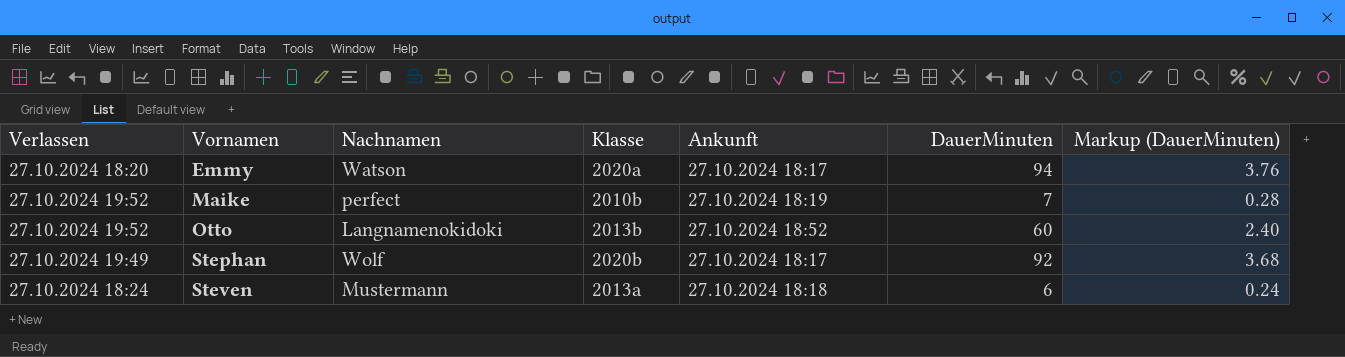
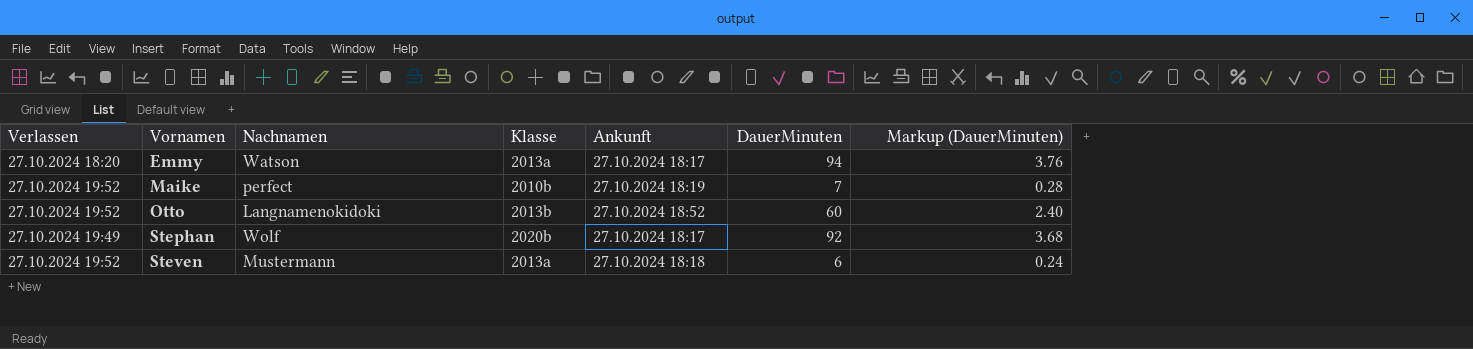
Emmy | Klasse: 2020a -> 2013a
Steven | Verlassen: 27.10.2024 18:24 -> 27.10.2024 19:52

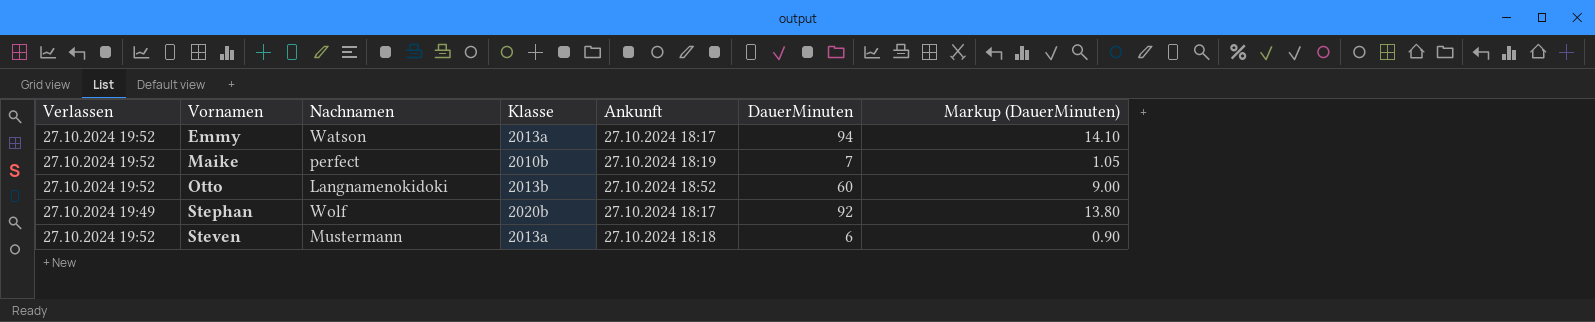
column Markup (DauerMinuten) | formula: [DauerMinuten] * 0.04 -> [DauerMinuten] * 0.15
Emmy | Verlassen: 27.10.2024 18:20 -> 27.10.2024 19:52

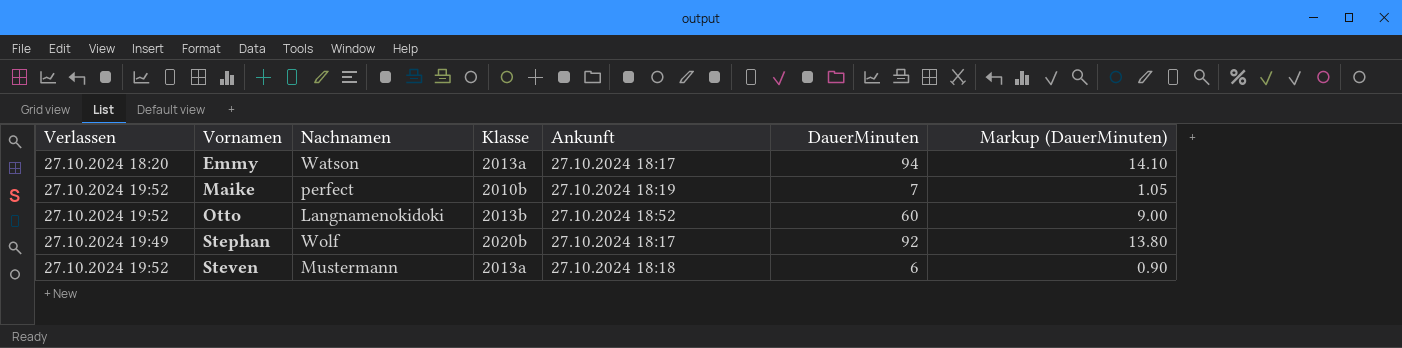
Emmy | Verlassen: 27.10.2024 19:52 -> 27.10.2024 18:20

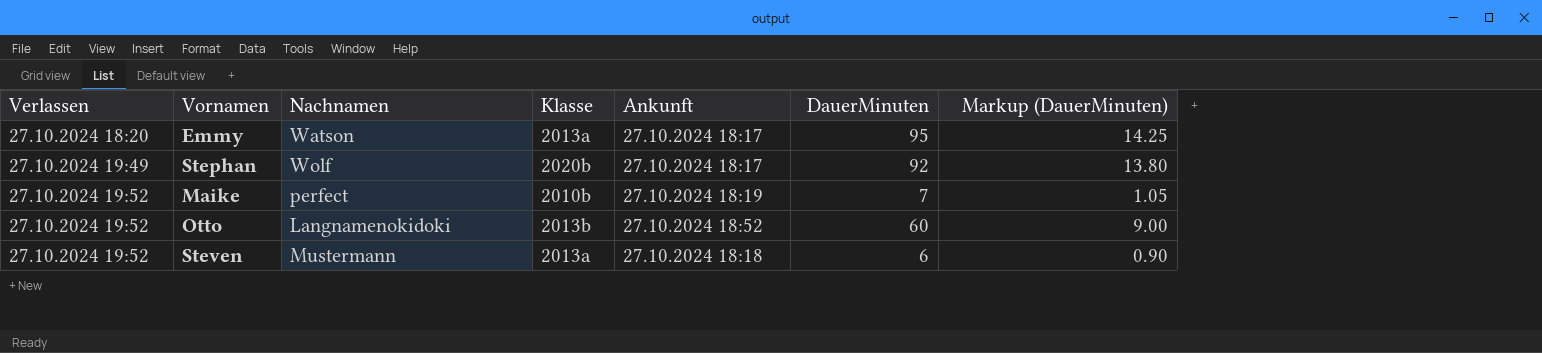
row order: Vornamen ascending -> Verlassen ascending
Emmy | DauerMinuten: 94 -> 95
Emmy | Markup (DauerMinuten): 14.10 -> 14.25

